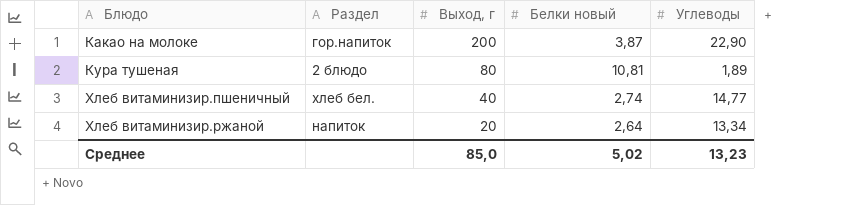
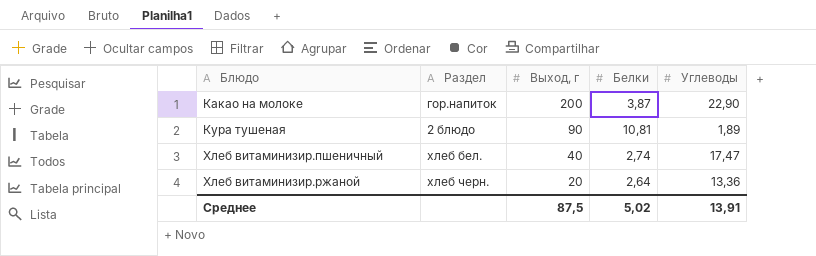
column name: Белки новый -> Белки
Кура тушеная | Выход, г: 80 -> 90
Хлеб витаминизир.пшеничный | Углеводы: 14,77 -> 17,47
Хлеб витаминизир.ржаной | Раздел: напиток -> хлеб черн.
Хлеб витаминизир.ржаной | Углеводы: 13,34 -> 13,36
Среднее | Выход, г: 85,0 -> 87,5
Среднее | Углеводы: 13,23 -> 13,91

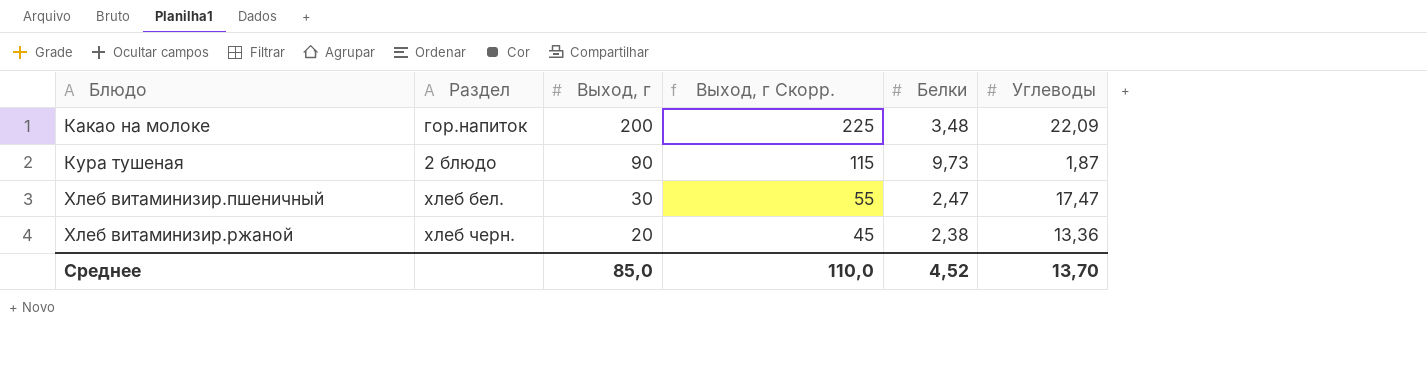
column Выход, г Скорр. | formula: none -> [Выход, г] + 25
Какао на молоке | Белки: 3,87 -> 3,48
Какао на молоке | Углеводы: 22,90 -> 22,09
Кура тушеная | Белки: 10,81 -> 9,73
Кура тушеная | Углеводы: 1,89 -> 1,87
Хлеб витаминизир.пшеничный | Выход, г: 40 -> 30
Хлеб витаминизир.пшеничный | Белки: 2,74 -> 2,47
Хлеб витаминизир.ржаной | Белки: 2,64 -> 2,38
Среднее | Выход, г: 87,5 -> 85,0
Среднее | Белки: 5,02 -> 4,52
Среднее | Углеводы: 13,91 -> 13,70

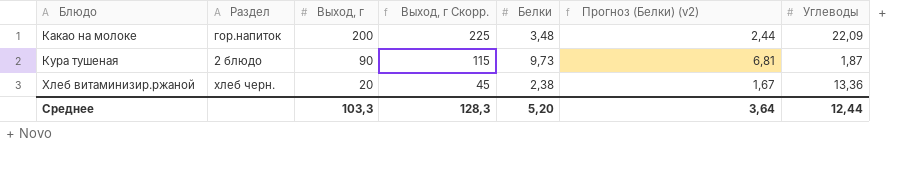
column Прогноз (Белки) (v2) | formula: none -> [Белки] * 0,7
row Хлеб витаминизир.пшеничный: хлеб бел. | 30 | 55 | 2,47 | 17,47 -> none
Среднее | Выход, г: 85,0 -> 103,3
Среднее | Выход, г Скорр.: 110,0 -> 128,3
Среднее | Белки: 4,52 -> 5,20
Среднее | Углеводы: 13,70 -> 12,44

